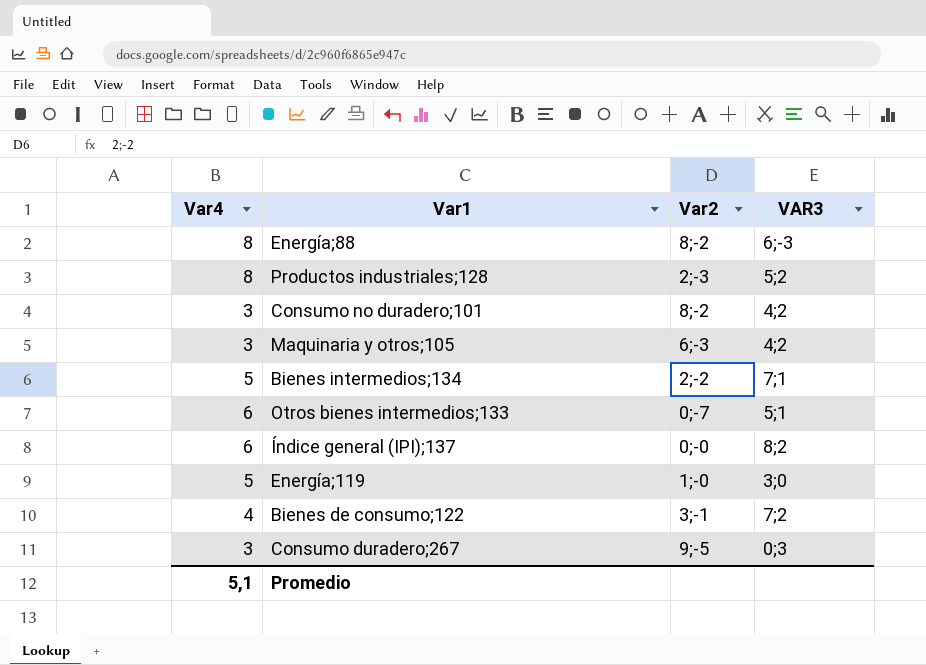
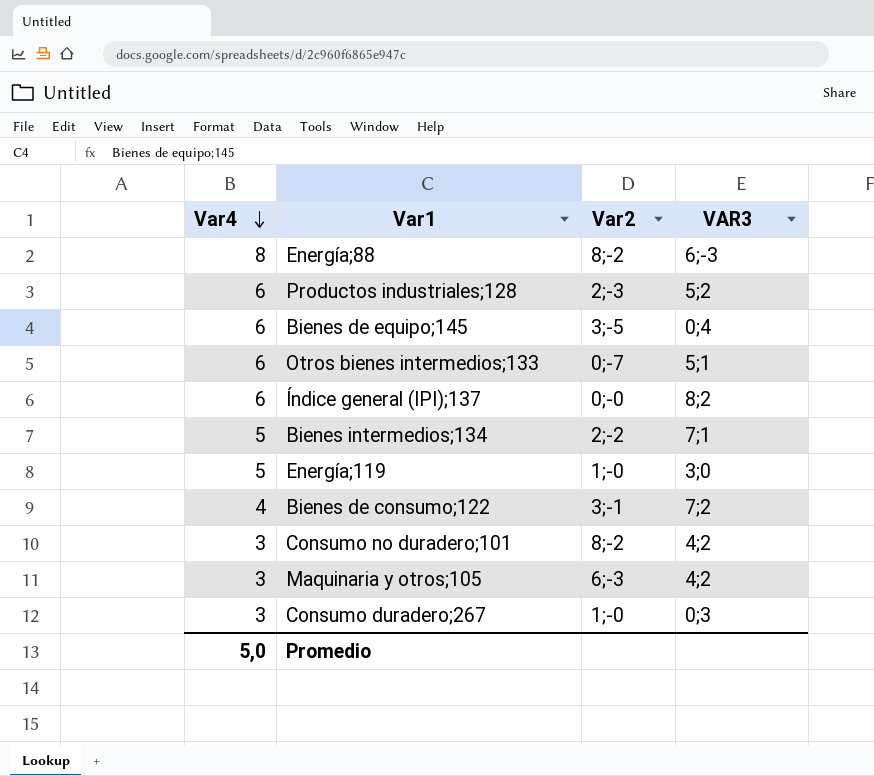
row order: none -> Var4 descending
Productos industriales;128 | Var4: 8 -> 6
row Bienes de equipo;145: none -> 6 | 3;-5 | 0;4
Consumo duradero;267 | Var2: 9;-5 -> 1;-0
Promedio | Var4: 5,1 -> 5,0

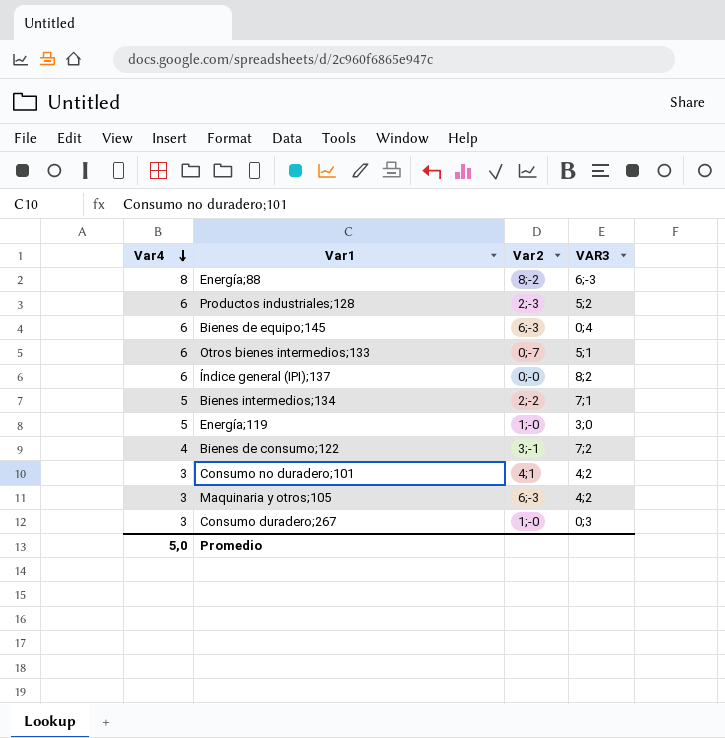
Bienes de equipo;145 | Var2: 3;-5 -> 6;-3
Consumo no duradero;101 | Var2: 8;-2 -> 4;1

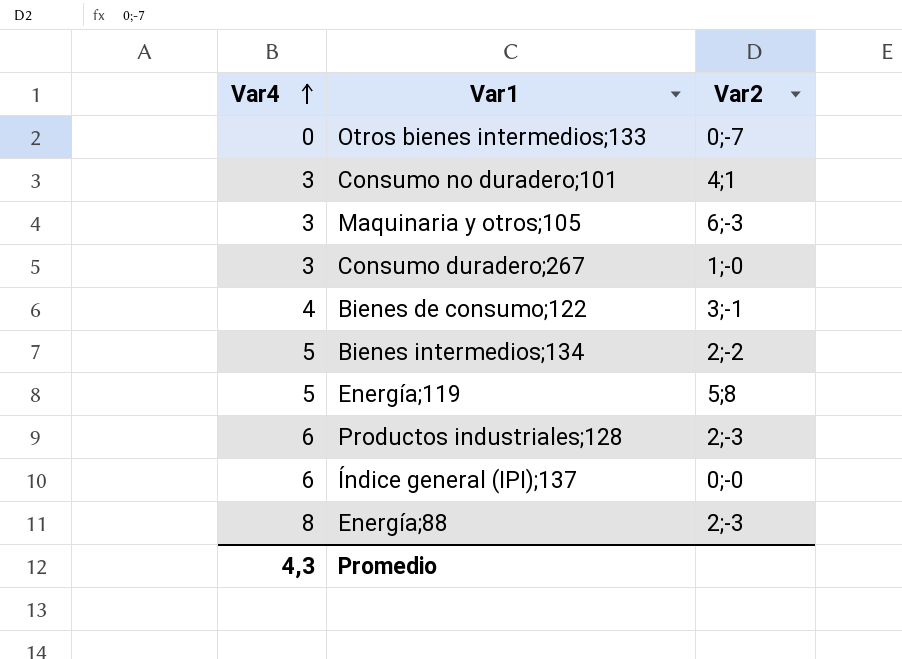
row order: Var4 descending -> Var4 ascending
column VAR3 | position: 4 -> none
row Bienes de equipo;145: 6 | 6;-3 | 0;4 -> none
Otros bienes intermedios;133 | Var4: 6 -> 0
Energía;119 | Var2: 1;-0 -> 5;8
Energía;88 | Var2: 8;-2 -> 2;-3
Promedio | Var4: 5,0 -> 4,3

